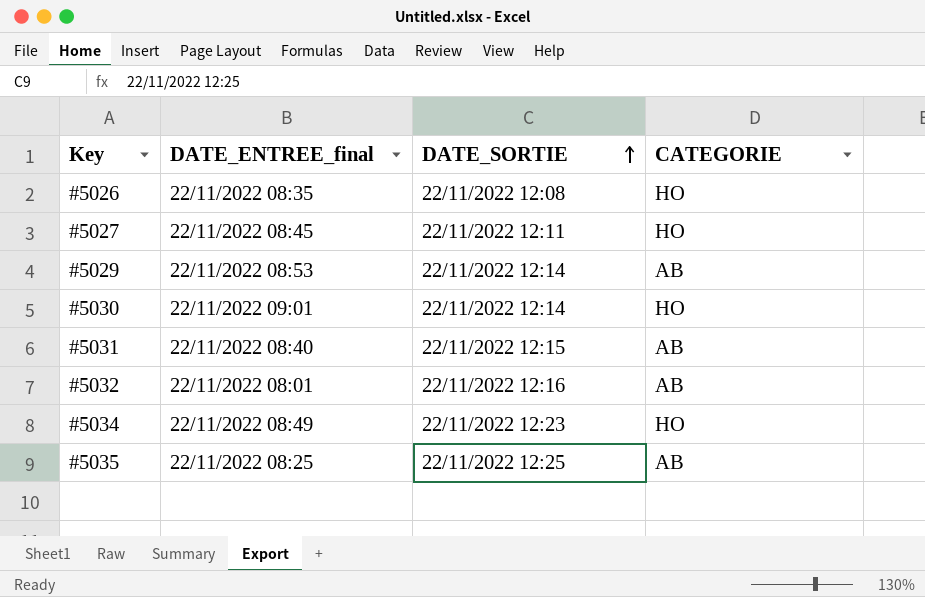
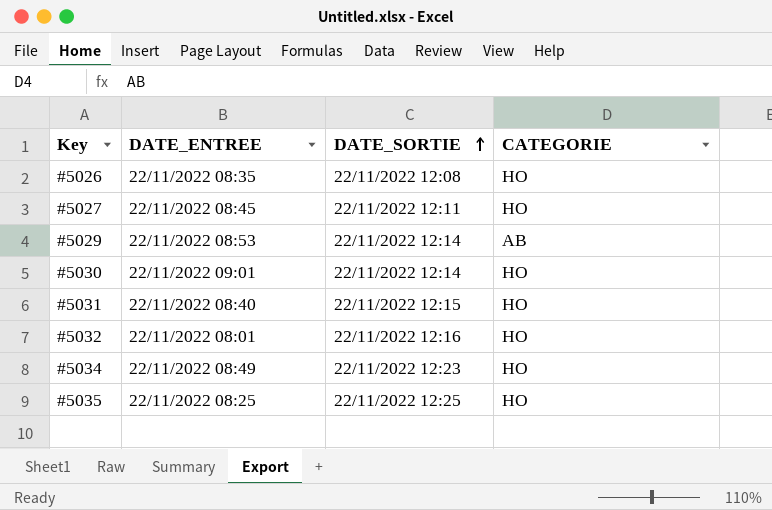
column name: DATE_ENTREE_final -> DATE_ENTREE
#5031 | CATEGORIE: AB -> HO
#5032 | CATEGORIE: AB -> HO
#5035 | CATEGORIE: AB -> HO

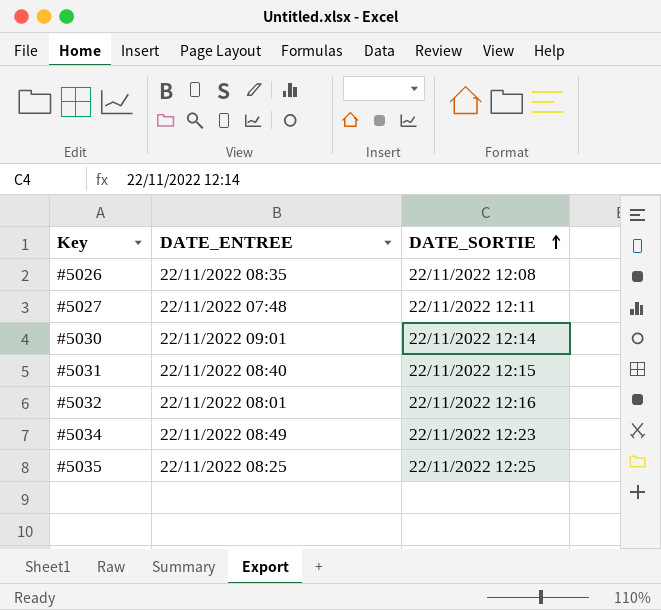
column CATEGORIE | position: 4 -> none
row #5029: 22/11/2022 08:53 | 22/11/2022 12:14 | AB -> none
#5027 | DATE_ENTREE: 22/11/2022 08:45 -> 22/11/2022 07:48

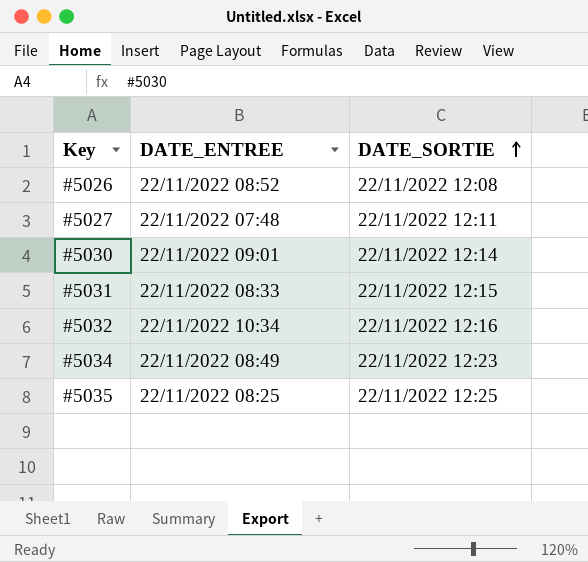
#5026 | DATE_ENTREE: 22/11/2022 08:35 -> 22/11/2022 08:52
#5031 | DATE_ENTREE: 22/11/2022 08:40 -> 22/11/2022 08:33
#5032 | DATE_ENTREE: 22/11/2022 08:01 -> 22/11/2022 10:34

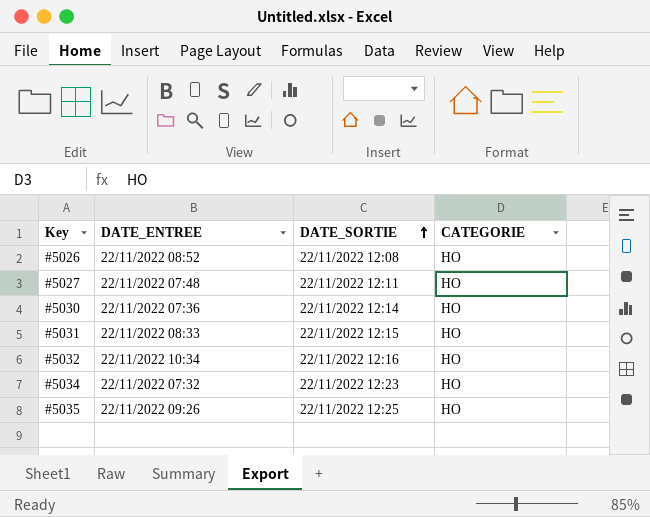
column CATEGORIE | position: none -> 4
#5030 | DATE_ENTREE: 22/11/2022 09:01 -> 22/11/2022 07:36
#5034 | DATE_ENTREE: 22/11/2022 08:49 -> 22/11/2022 07:32
#5035 | DATE_ENTREE: 22/11/2022 08:25 -> 22/11/2022 09:26

